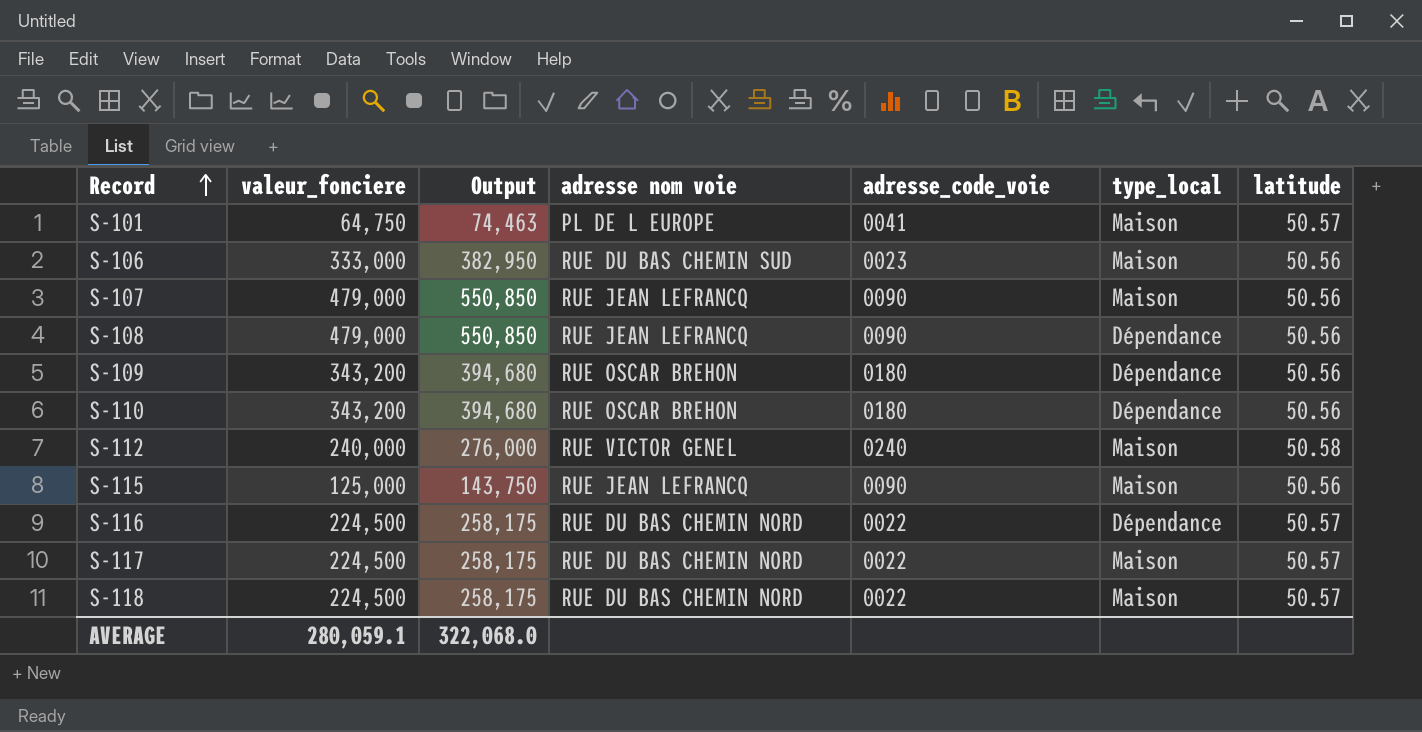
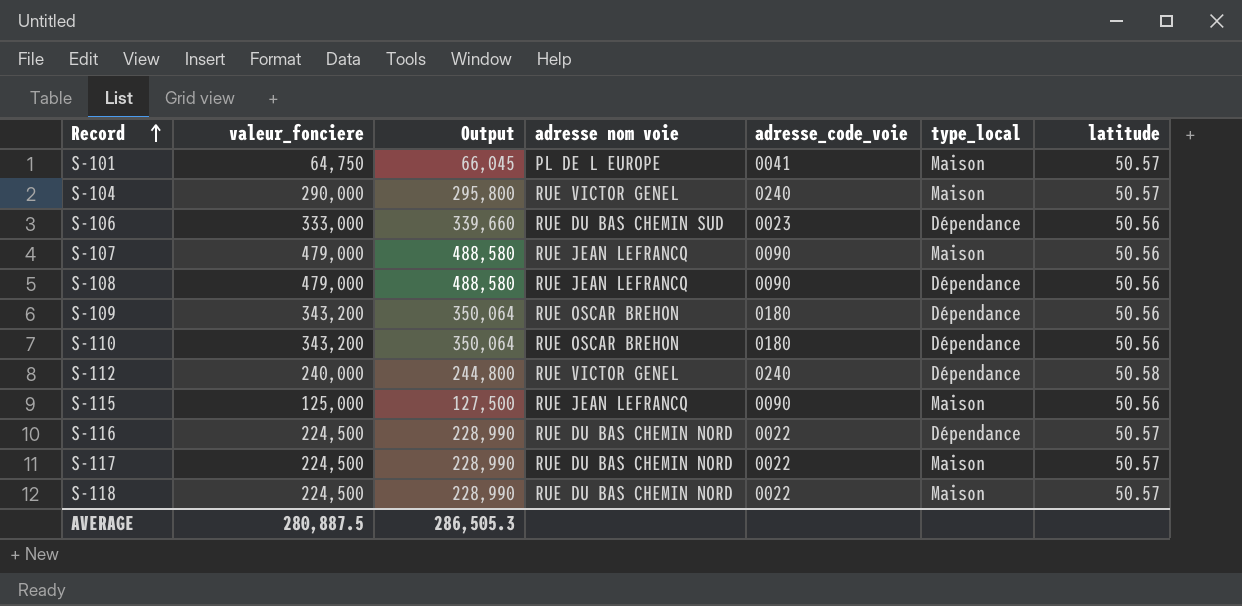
column Output | formula: [valeur_fonciere] * 1.15 -> [valeur_fonciere] * 1.02
row S-104: none -> 290,000 | 295,800 | RUE VICTOR GENEL | 0240 | Maison | 50.57
S-106 | type_local: Maison -> Dépendance
S-112 | type_local: Maison -> Dépendance
AVERAGE | valeur_fonciere: 280,059.1 -> 280,887.5
AVERAGE | Output: 322,068.0 -> 286,505.3

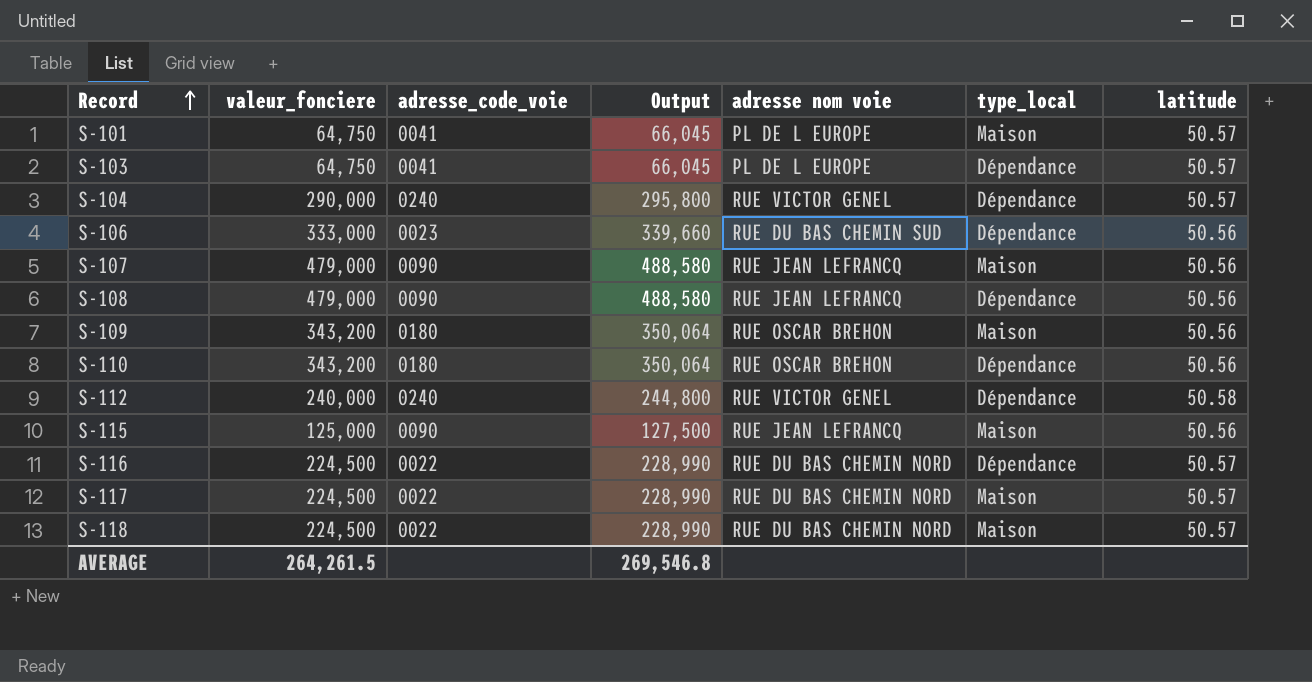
column adresse_code_voie | position: 5 -> 3
row S-103: none -> 64,750 | 0041 | 66,045 | PL DE L EUROPE | Dépendance | 50.57
S-104 | type_local: Maison -> Dépendance
S-109 | type_local: Dépendance -> Maison
AVERAGE | valeur_fonciere: 280,887.5 -> 264,261.5
AVERAGE | Output: 286,505.3 -> 269,546.8

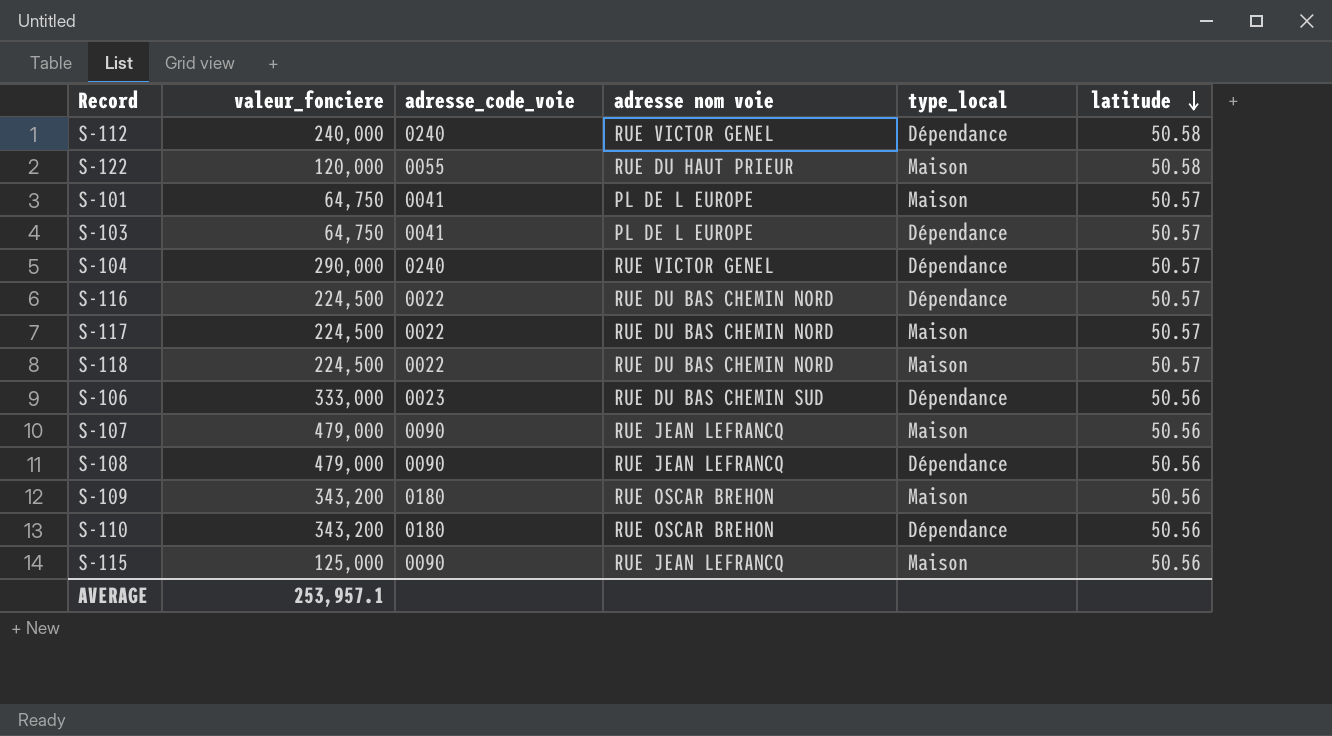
row order: Record ascending -> latitude descending
column Output | formula: [valeur_fonciere] * 1.02 -> none
row S-122: none -> 120,000 | 0055 | RUE DU HAUT PRIEUR | Maison | 50.58
AVERAGE | valeur_fonciere: 264,261.5 -> 253,957.1

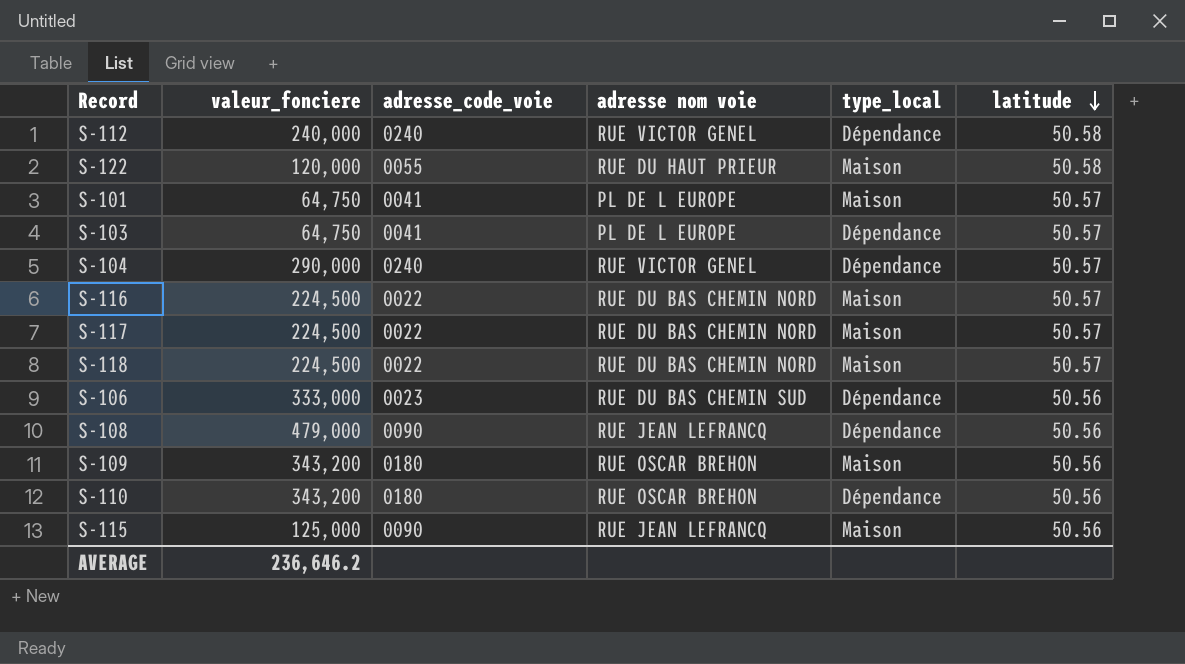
row S-107: 479,000 | 0090 | RUE JEAN LEFRANCQ | Maison | 50.56 -> none
S-116 | type_local: Dépendance -> Maison
AVERAGE | valeur_fonciere: 253,957.1 -> 236,646.2

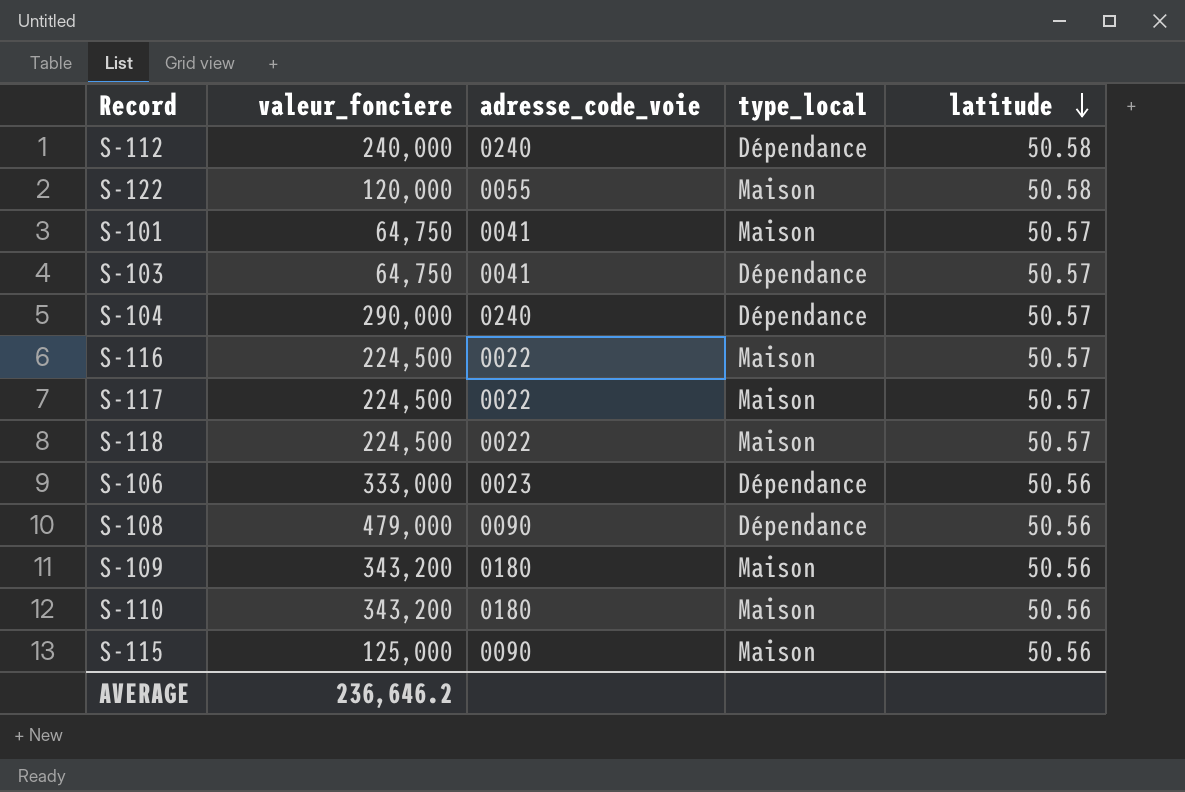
column adresse nom voie | position: 4 -> none
S-110 | type_local: Dépendance -> Maison

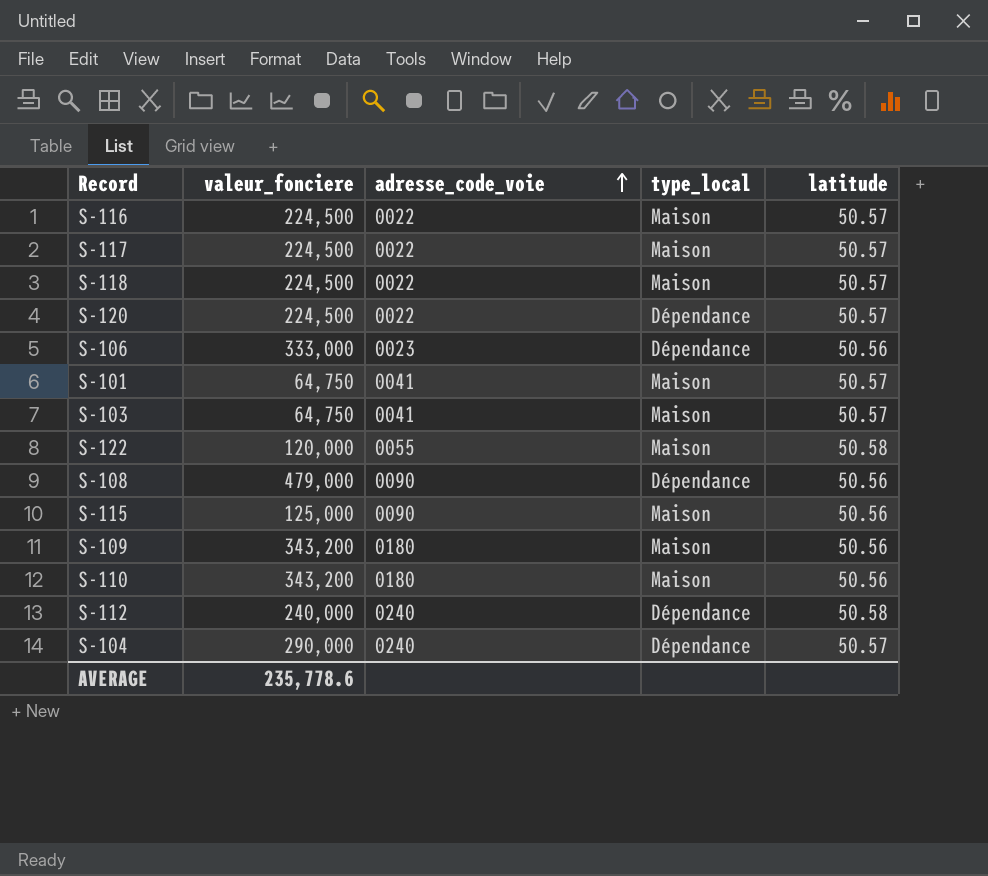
row order: latitude descending -> adresse_code_voie ascending
row S-120: none -> 224,500 | 0022 | Dépendance | 50.57
S-103 | type_local: Dépendance -> Maison
AVERAGE | valeur_fonciere: 236,646.2 -> 235,778.6

